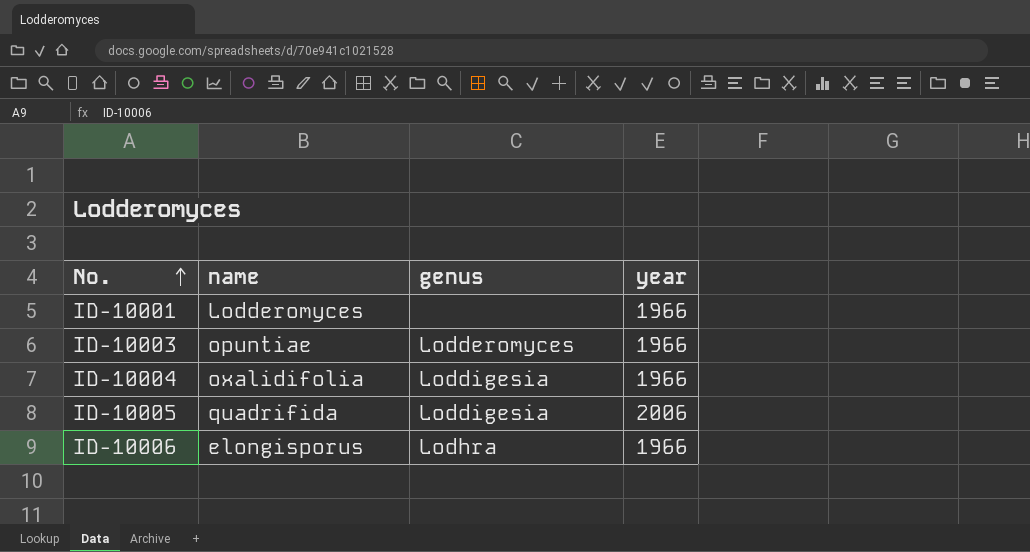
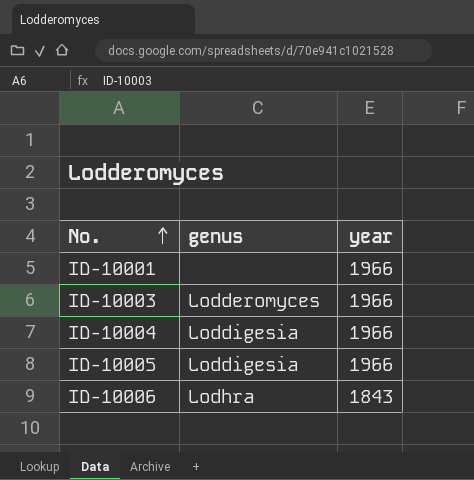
column name | position: 2 -> none
ID-10005 | year: 2006 -> 1966
ID-10006 | year: 1966 -> 1843

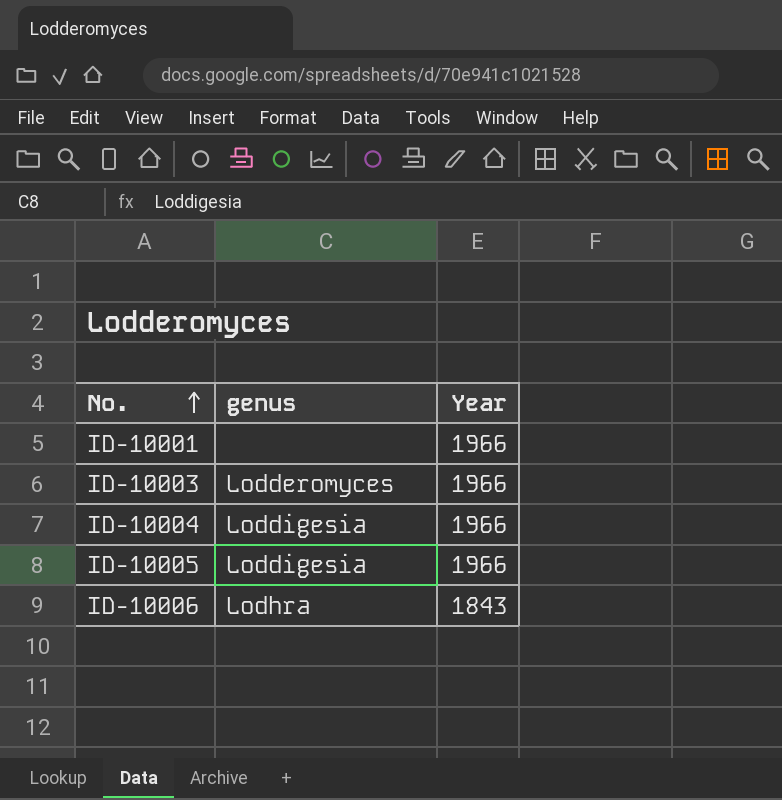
column name: year -> Year

